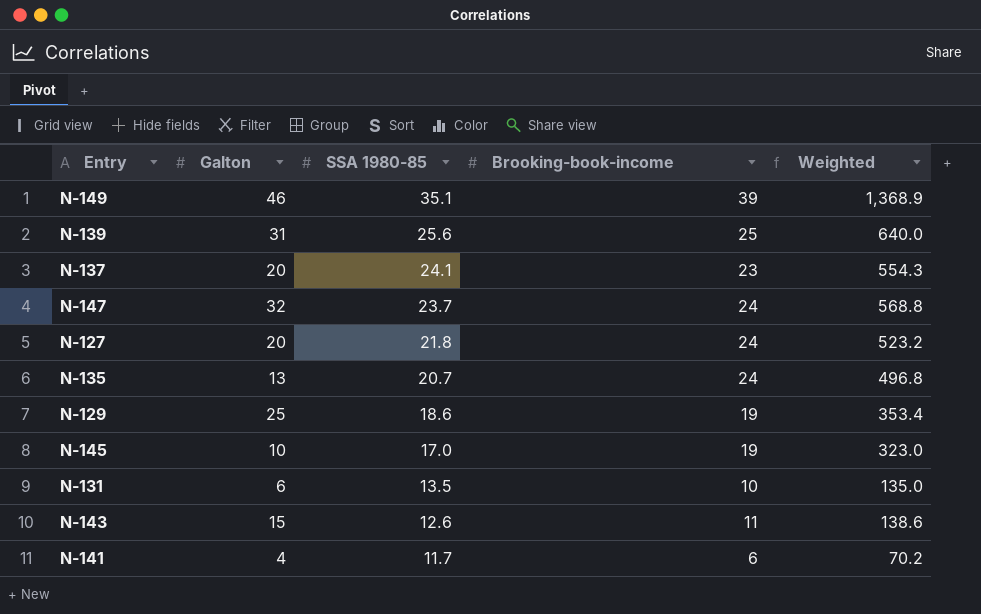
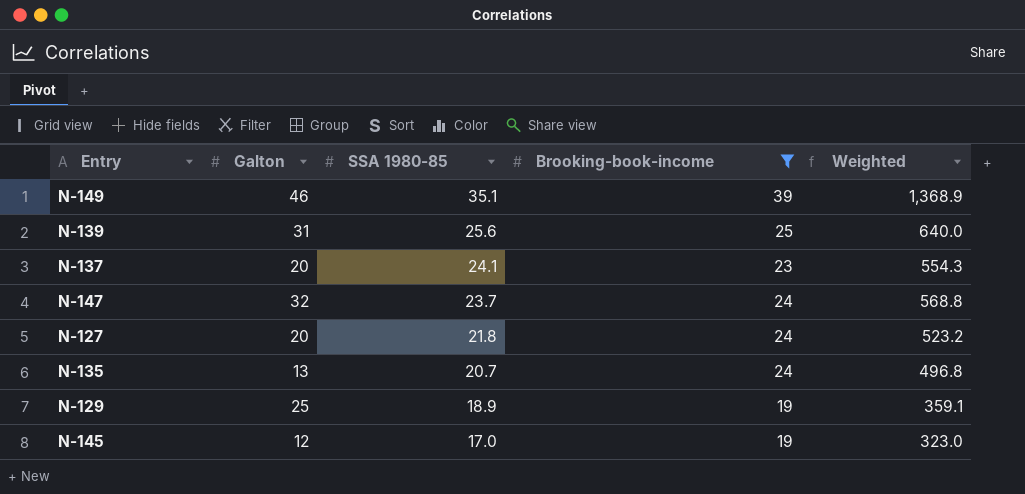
filter: none -> Brooking-book-income >= 19
N-129 | SSA 1980-85: 18.6 -> 18.9
N-129 | Weighted: 353.4 -> 359.1
N-145 | Galton: 10 -> 12

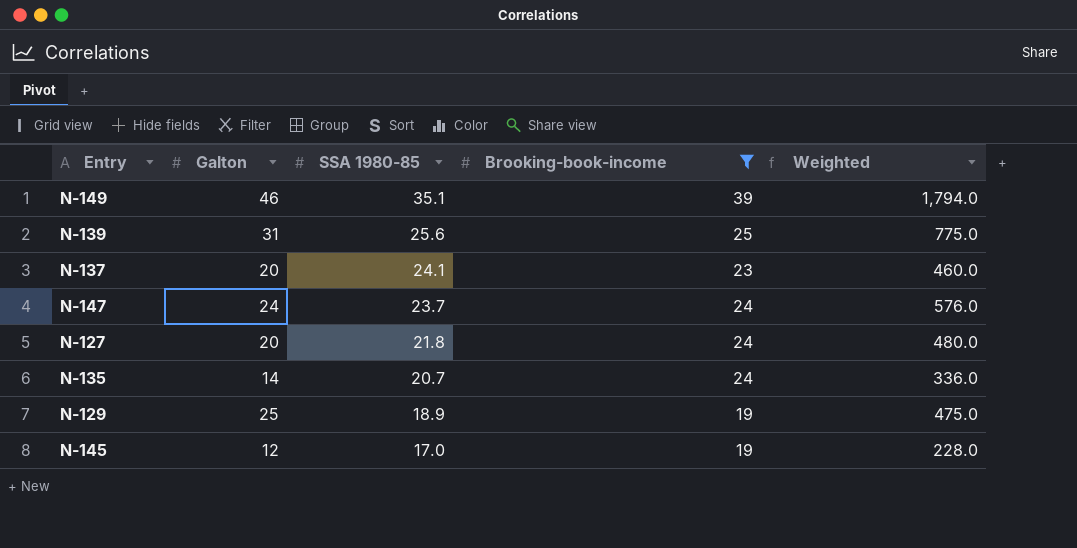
column Weighted | formula: [SSA 1980-85] * [Brooking-book-income] -> [Galton] * [Brooking-book-income]
N-147 | Galton: 32 -> 24
N-135 | Galton: 13 -> 14

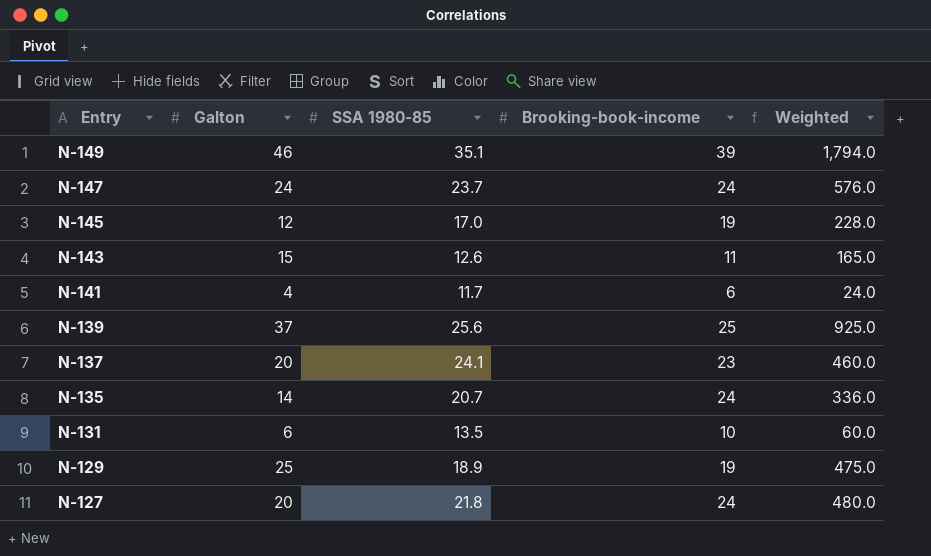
filter: Brooking-book-income >= 19 -> none
row order: SSA 1980-85 descending -> Entry descending
N-139 | Galton: 31 -> 37
N-139 | Weighted: 775.0 -> 925.0

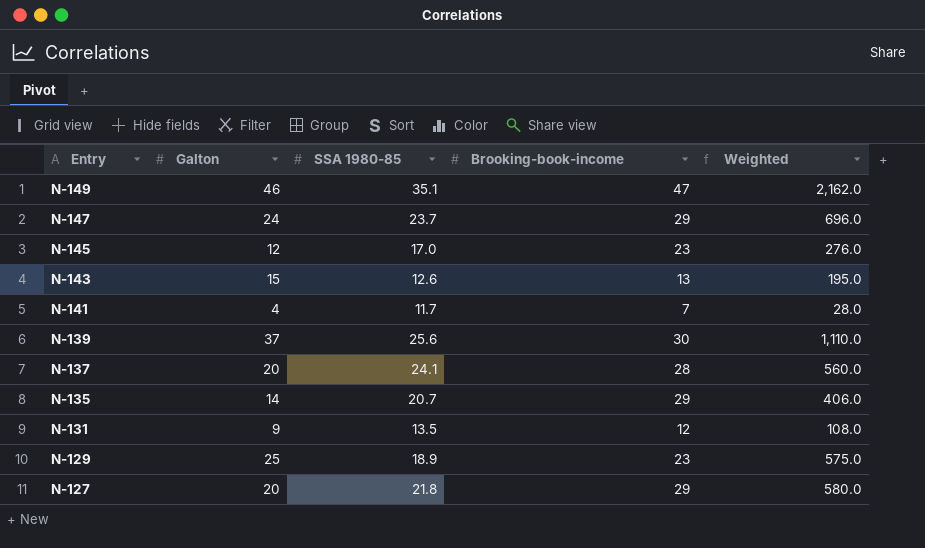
N-149 | Brooking-book-income: 39 -> 47
N-149 | Weighted: 1,794.0 -> 2,162.0
N-147 | Brooking-book-income: 24 -> 29
N-147 | Weighted: 576.0 -> 696.0
N-145 | Brooking-book-income: 19 -> 23
N-145 | Weighted: 228.0 -> 276.0
N-143 | Brooking-book-income: 11 -> 13
N-143 | Weighted: 165.0 -> 195.0
N-141 | Brooking-book-income: 6 -> 7
N-141 | Weighted: 24.0 -> 28.0
N-139 | Brooking-book-income: 25 -> 30
N-139 | Weighted: 925.0 -> 1,110.0
N-137 | Brooking-book-income: 23 -> 28
N-137 | Weighted: 460.0 -> 560.0
N-135 | Brooking-book-income: 24 -> 29
N-135 | Weighted: 336.0 -> 406.0
N-131 | Galton: 6 -> 9
N-131 | Brooking-book-income: 10 -> 12
N-131 | Weighted: 60.0 -> 108.0
N-129 | Brooking-book-income: 19 -> 23
N-129 | Weighted: 475.0 -> 575.0
N-127 | Brooking-book-income: 24 -> 29
N-127 | Weighted: 480.0 -> 580.0

